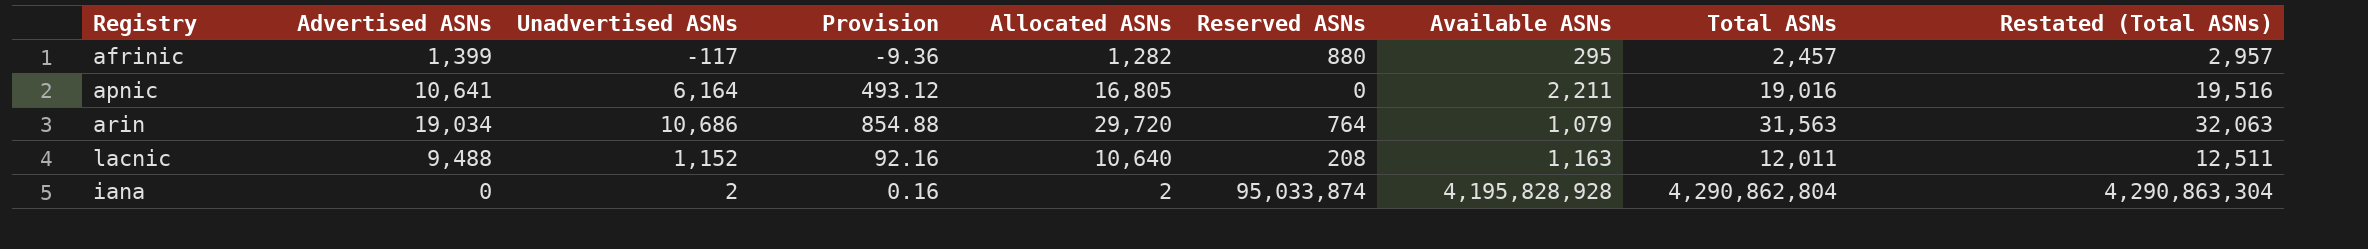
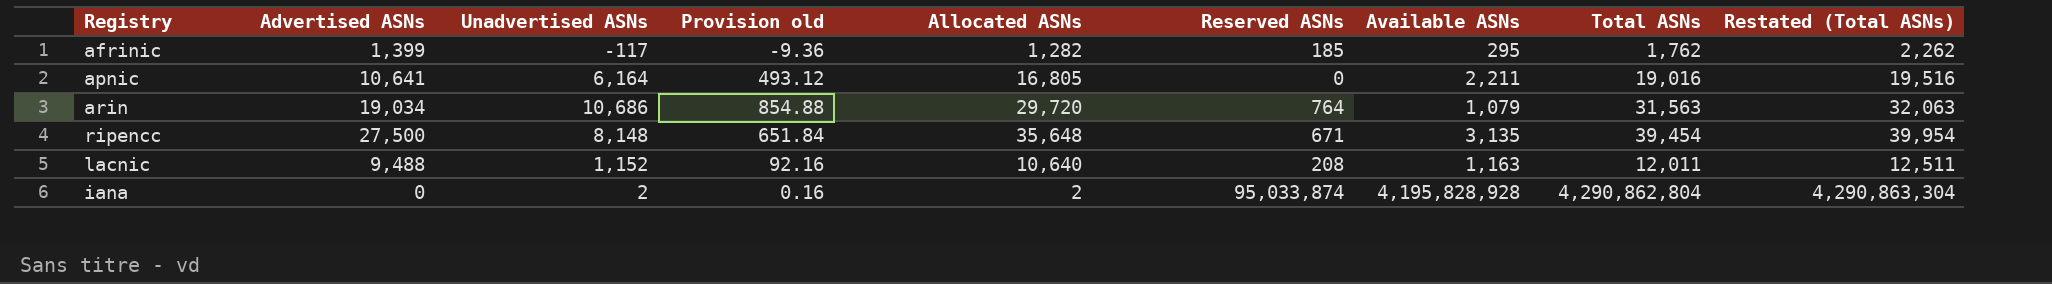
column name: Provision -> Provision old
afrinic | Reserved ASNs: 880 -> 185
afrinic | Total ASNs: 2,457 -> 1,762
afrinic | Restated (Total ASNs): 2,957 -> 2,262
row ripencc: none -> 27,500 | 8,148 | 651.84 | 35,648 | 671 | 3,135 | 39,454 | 39,954

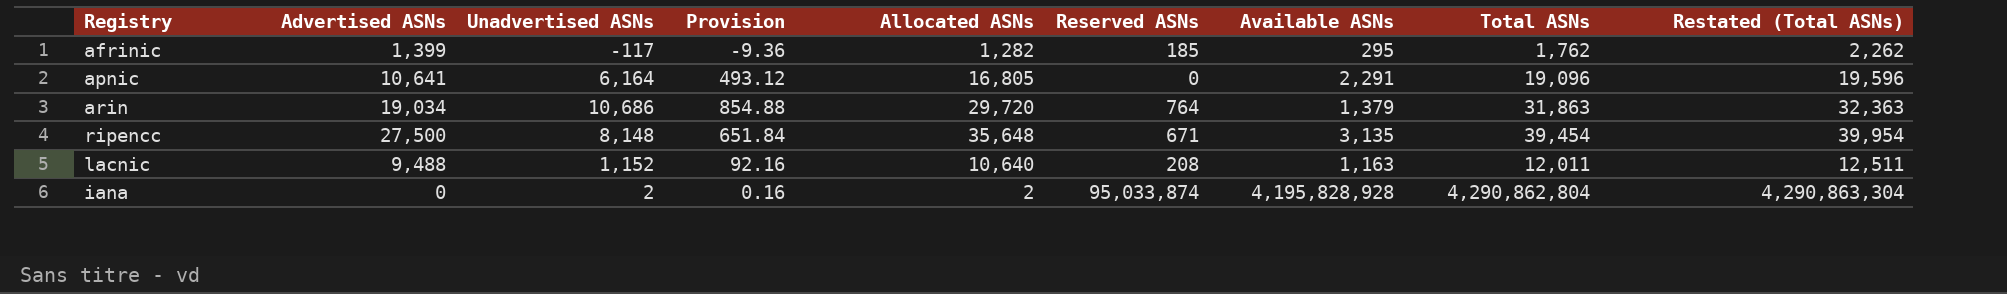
column name: Provision old -> Provision
apnic | Available ASNs: 2,211 -> 2,291
apnic | Total ASNs: 19,016 -> 19,096
apnic | Restated (Total ASNs): 19,516 -> 19,596
arin | Available ASNs: 1,079 -> 1,379
arin | Total ASNs: 31,563 -> 31,863
arin | Restated (Total ASNs): 32,063 -> 32,363

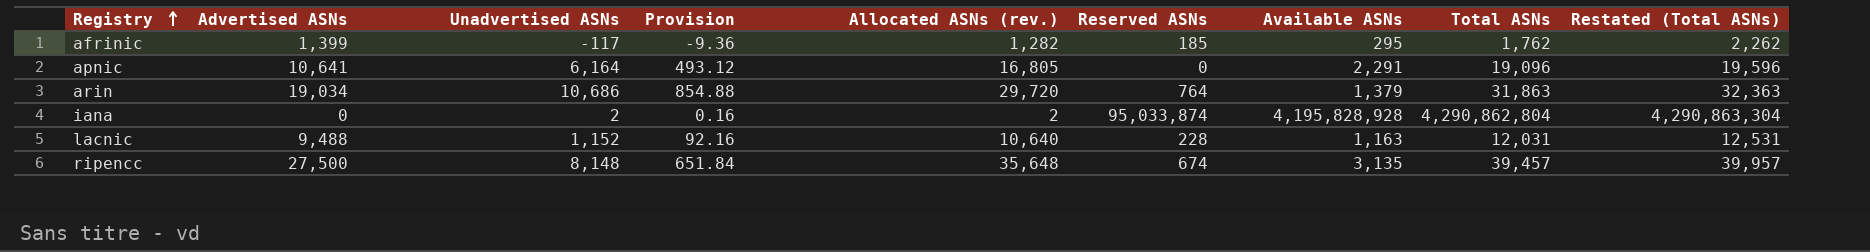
row order: none -> Registry ascending
column name: Allocated ASNs -> Allocated ASNs (rev.)
lacnic | Reserved ASNs: 208 -> 228
lacnic | Total ASNs: 12,011 -> 12,031
lacnic | Restated (Total ASNs): 12,511 -> 12,531
ripencc | Reserved ASNs: 671 -> 674
ripencc | Total ASNs: 39,454 -> 39,457
ripencc | Restated (Total ASNs): 39,954 -> 39,957

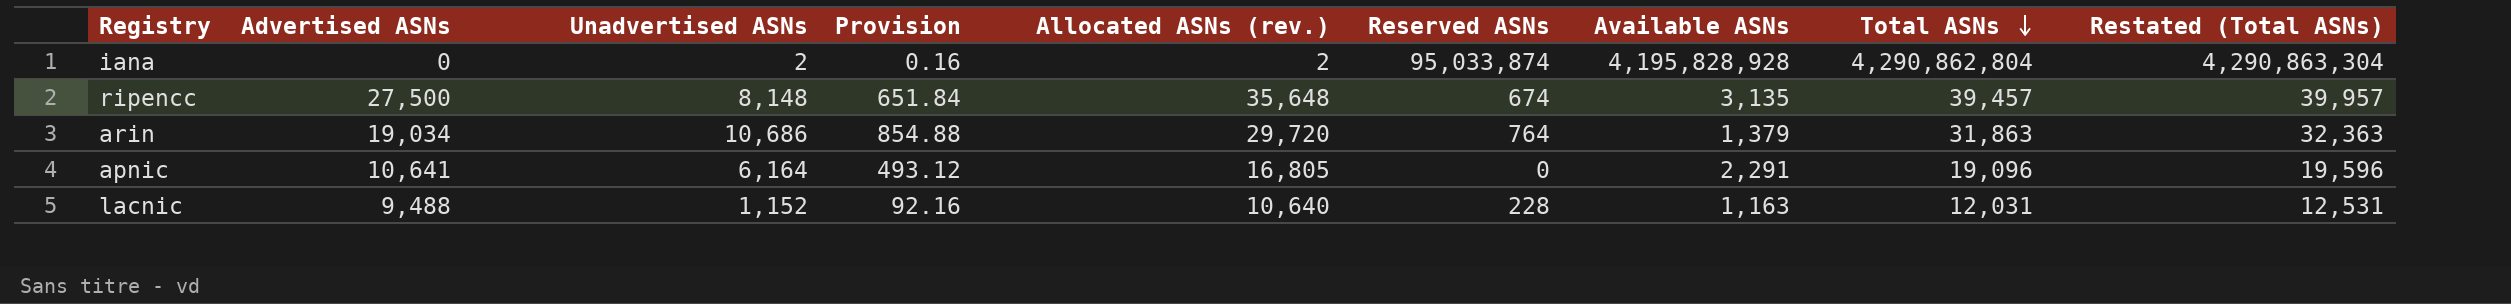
row order: Registry ascending -> Total ASNs descending
row afrinic: 1,399 | -117 | -9.36 | 1,282 | 185 | 295 | 1,762 | 2,262 -> none

